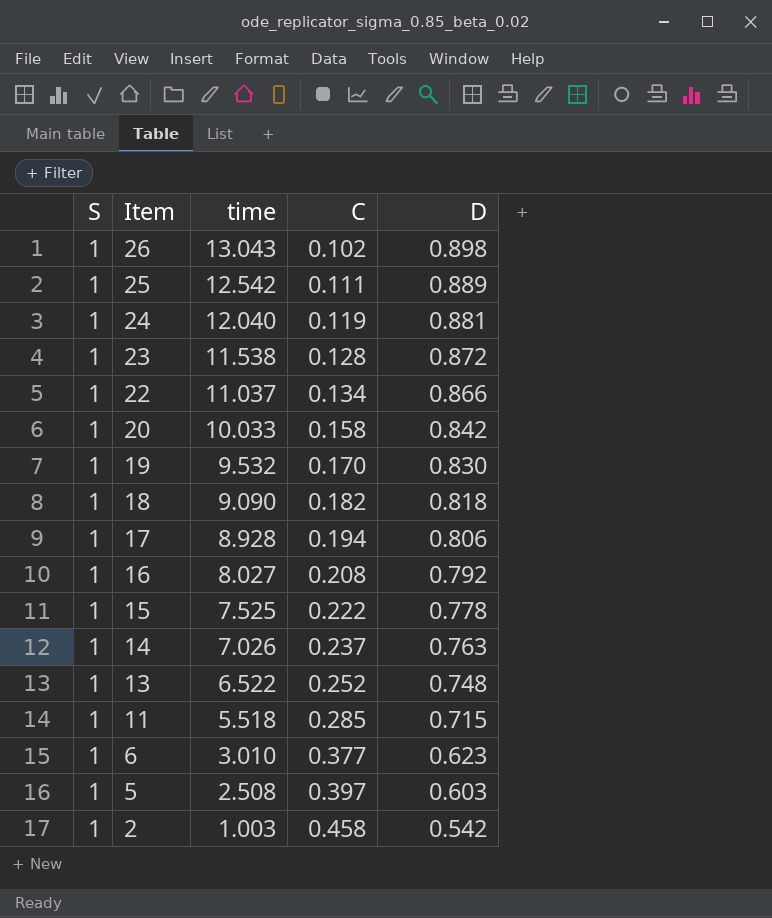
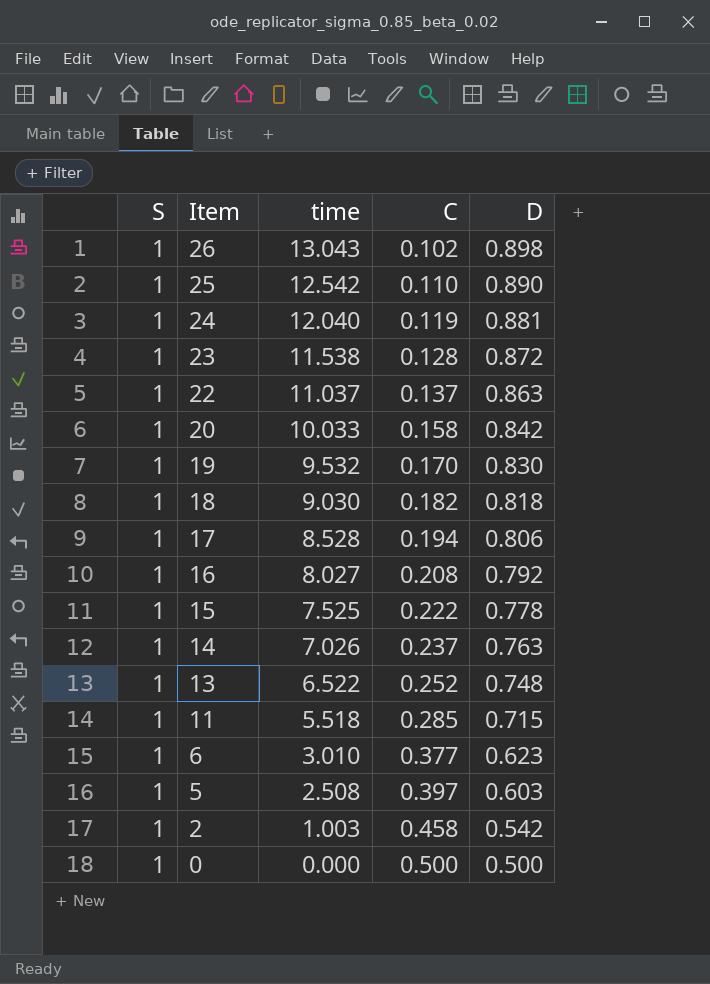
25 | C: 0.111 -> 0.110
25 | D: 0.889 -> 0.890
22 | C: 0.134 -> 0.137
22 | D: 0.866 -> 0.863
18 | time: 9.090 -> 9.030
17 | time: 8.928 -> 8.528
row 0: none -> 1 | 0.000 | 0.500 | 0.500

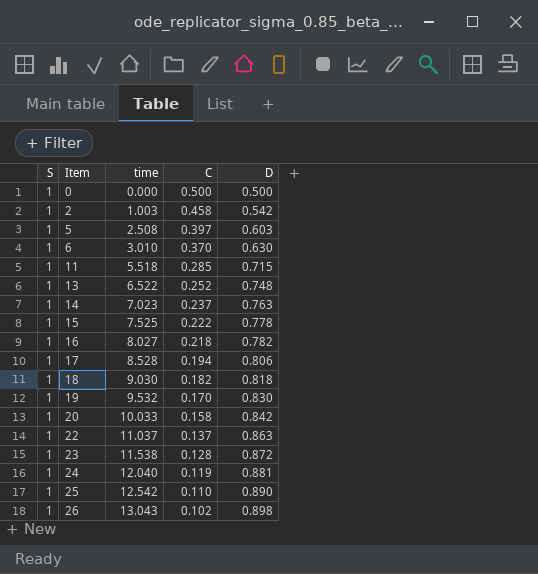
row order: Item descending -> Item ascending
6 | C: 0.377 -> 0.370
6 | D: 0.623 -> 0.630
14 | time: 7.026 -> 7.023
16 | C: 0.208 -> 0.218
16 | D: 0.792 -> 0.782

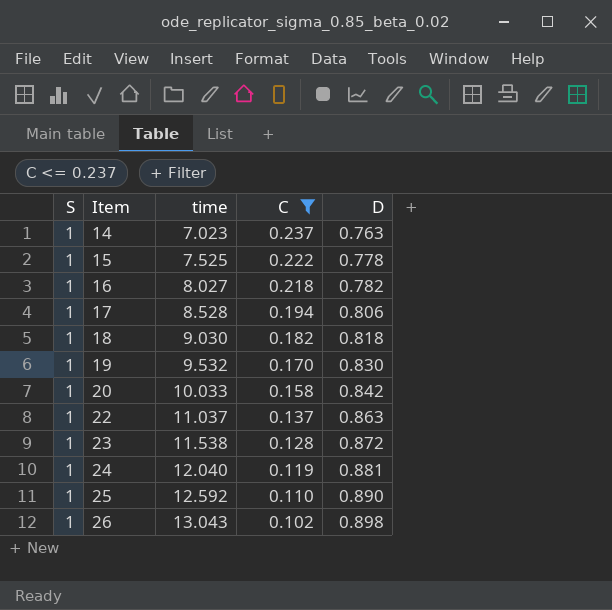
filter: none -> C <= 0.237
25 | time: 12.542 -> 12.592

